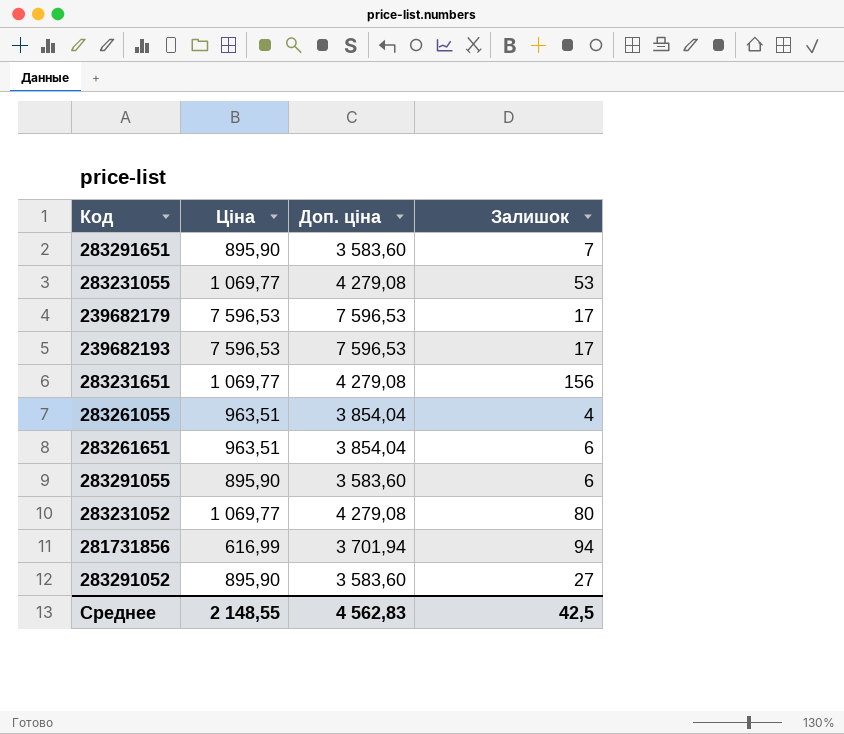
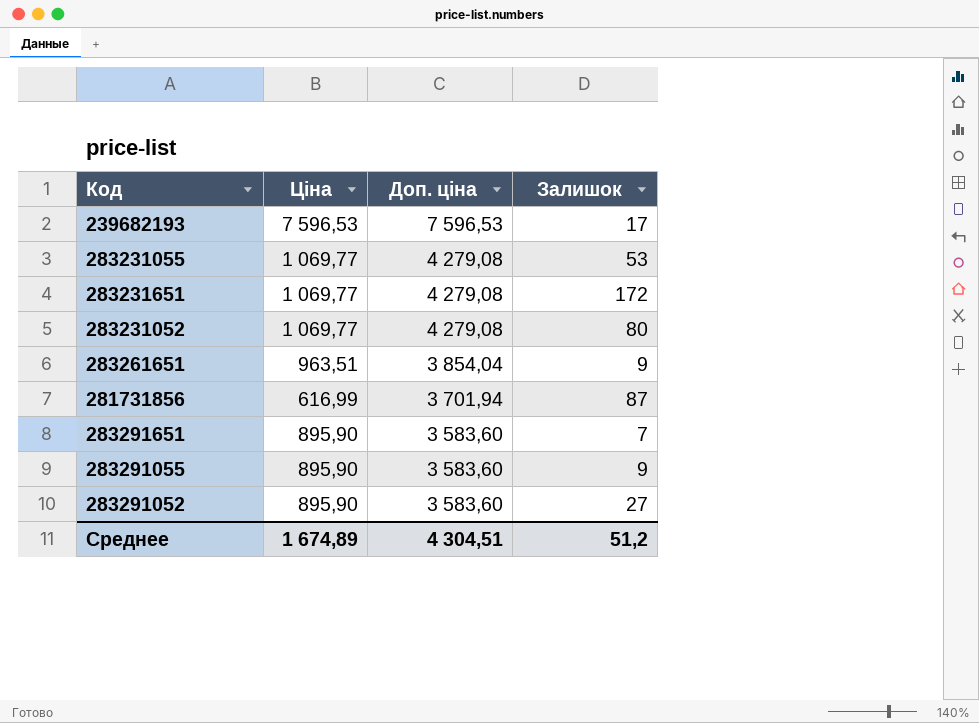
row order: none -> Доп. ціна descending
row 239682179: 7 596,53 | 7 596,53 | 17 -> none
row 283261055: 963,51 | 3 854,04 | 4 -> none
283231651 | Залишок: 156 -> 172
283261651 | Залишок: 6 -> 9
281731856 | Залишок: 94 -> 87
283291055 | Залишок: 6 -> 9
Среднее | Ціна: 2 148,55 -> 1 674,89
Среднее | Доп. ціна: 4 562,83 -> 4 304,51
Среднее | Залишок: 42,5 -> 51,2

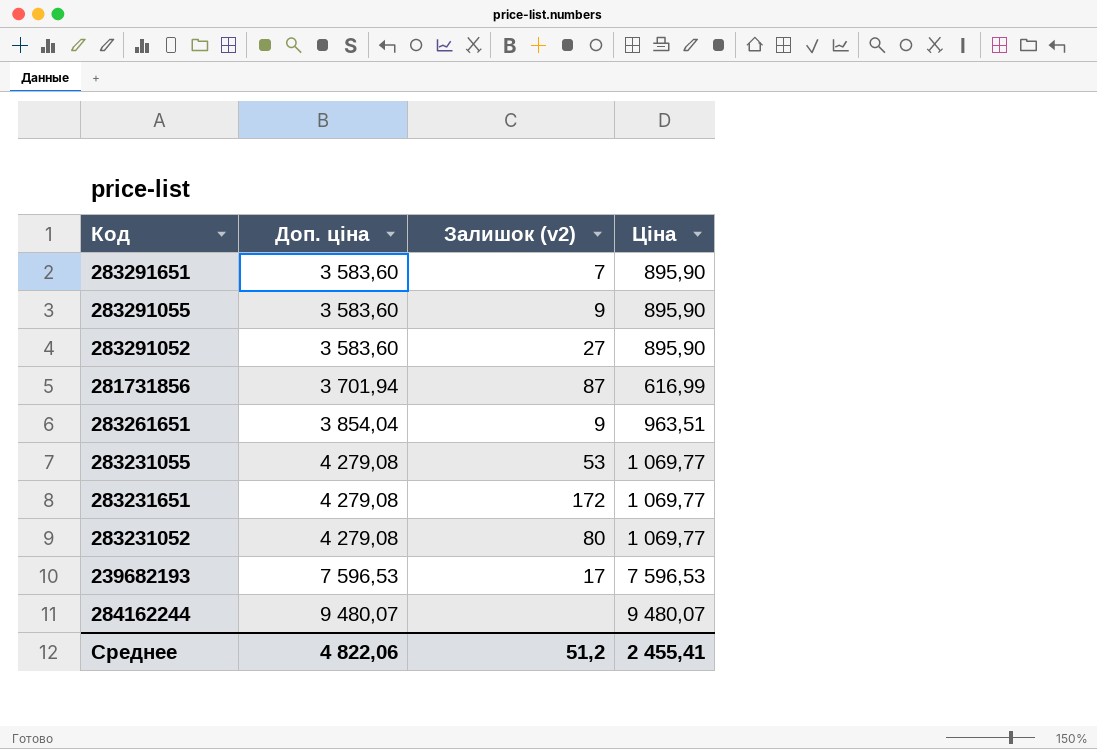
row order: Доп. ціна descending -> Доп. ціна ascending
column name: Залишок -> Залишок (v2)
column Ціна | position: 2 -> 4
row 284162244: none -> 9 480,07 | none | 9 480,07
Среднее | Доп. ціна: 4 304,51 -> 4 822,06
Среднее | Ціна: 1 674,89 -> 2 455,41

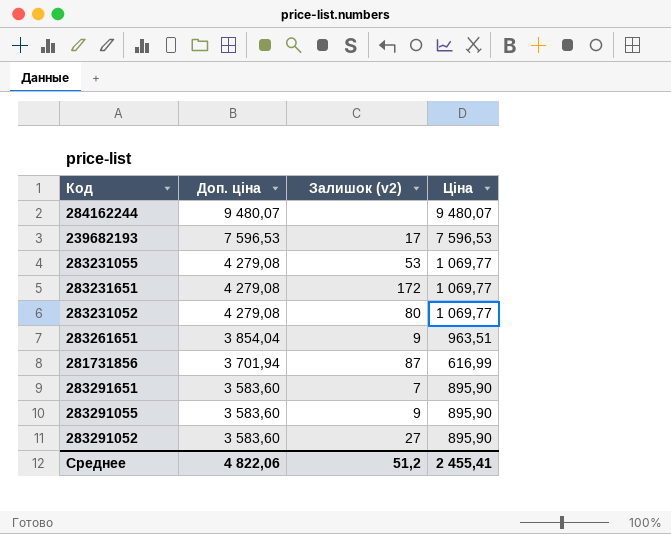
row order: Доп. ціна ascending -> Доп. ціна descending

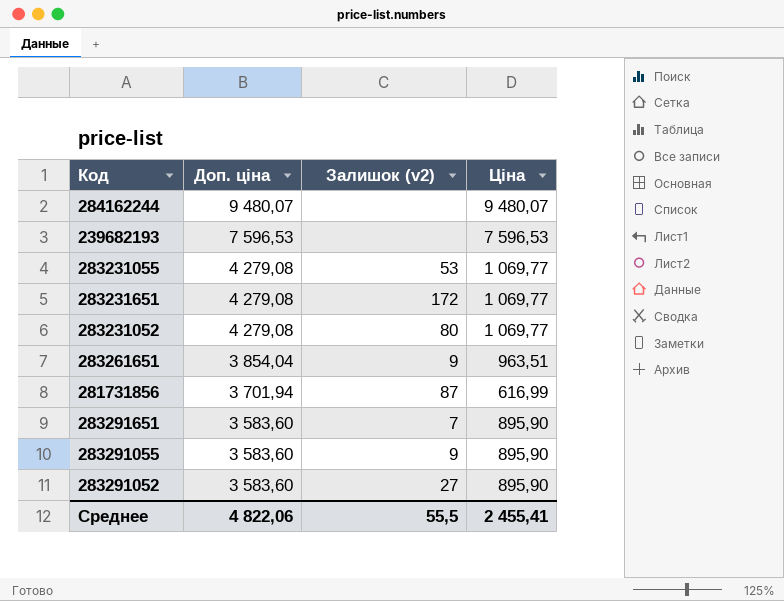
239682193 | Залишок (v2): 17 -> none
Среднее | Залишок (v2): 51,2 -> 55,5

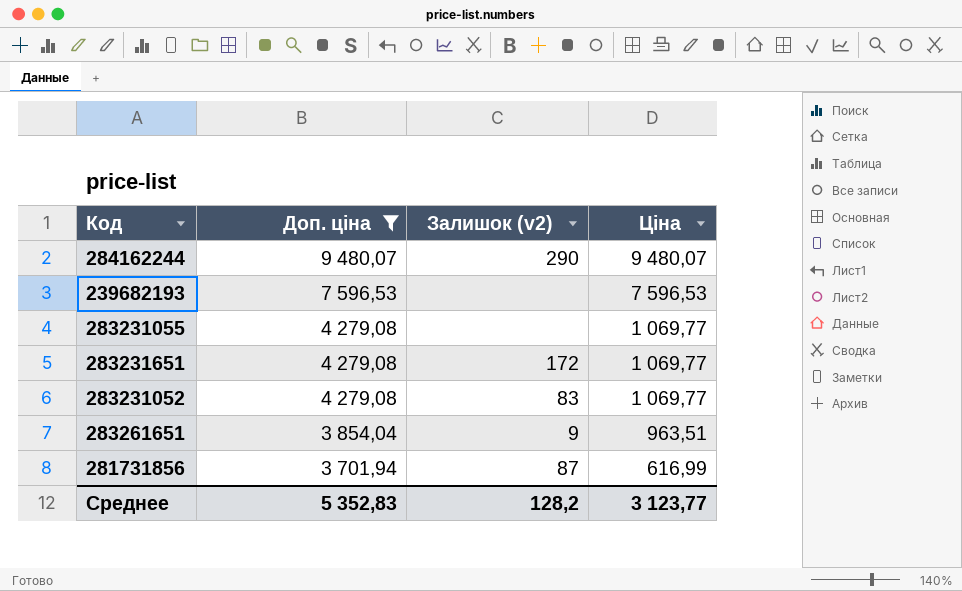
filter: none -> Доп. ціна != 3 583,60
284162244 | Залишок (v2): none -> 290
283231055 | Залишок (v2): 53 -> none
283231052 | Залишок (v2): 80 -> 83
Среднее | Доп. ціна: 4 822,06 -> 5 352,83
Среднее | Залишок (v2): 55,5 -> 128,2
Среднее | Ціна: 2 455,41 -> 3 123,77

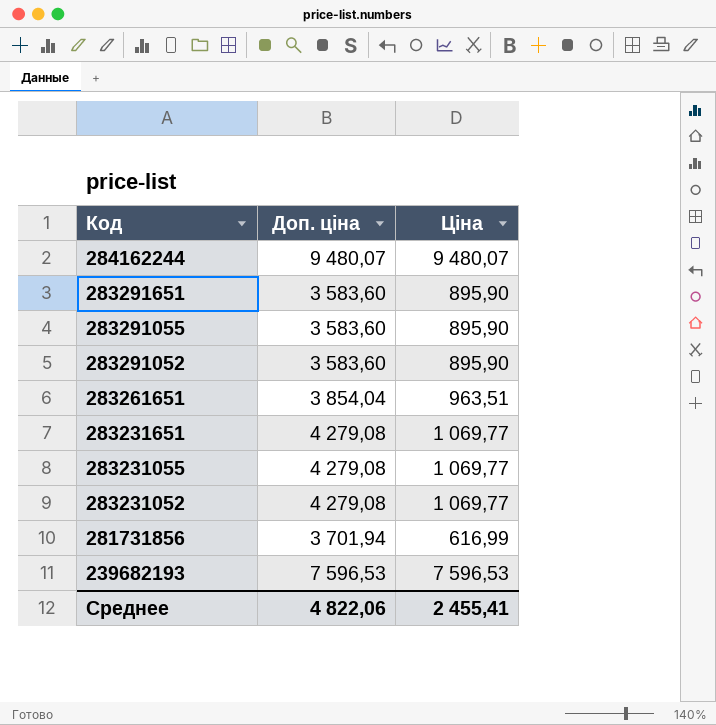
filter: Доп. ціна != 3 583,60 -> none
row order: Доп. ціна descending -> Код descending
column Залишок (v2) | position: 3 -> none
Среднее | Доп. ціна: 5 352,83 -> 4 822,06
Среднее | Ціна: 3 123,77 -> 2 455,41

